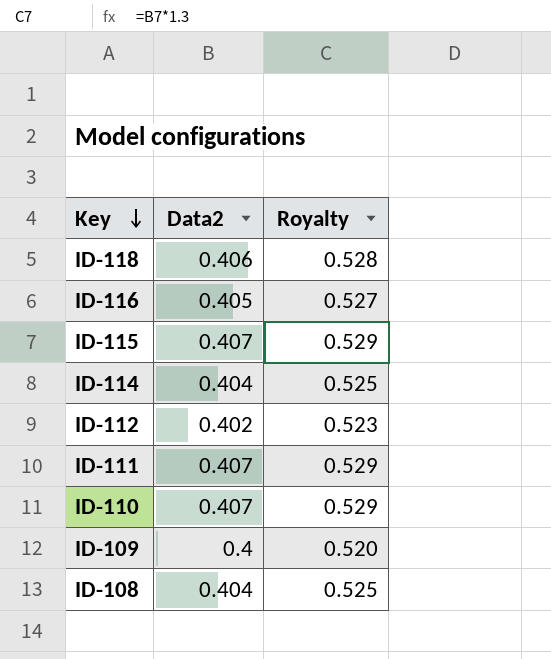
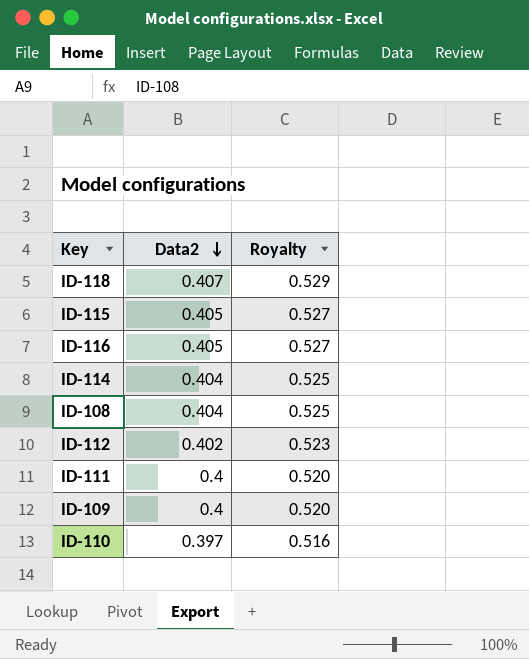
row order: Key descending -> Data2 descending
ID-118 | Data2: 0.406 -> 0.407
ID-118 | Royalty: 0.528 -> 0.529
ID-115 | Data2: 0.407 -> 0.405
ID-115 | Royalty: 0.529 -> 0.527
ID-111 | Data2: 0.407 -> 0.4
ID-111 | Royalty: 0.529 -> 0.520
ID-110 | Data2: 0.407 -> 0.397
ID-110 | Royalty: 0.529 -> 0.516

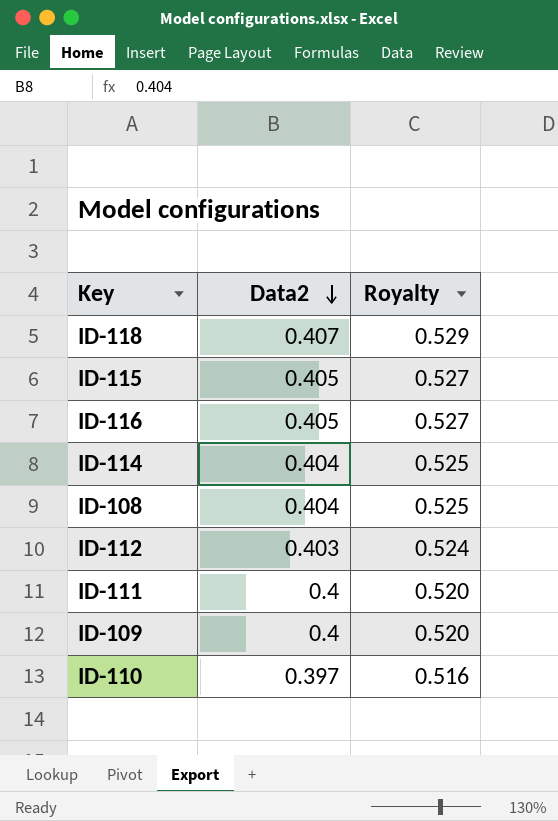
ID-112 | Data2: 0.402 -> 0.403
ID-112 | Royalty: 0.523 -> 0.524

